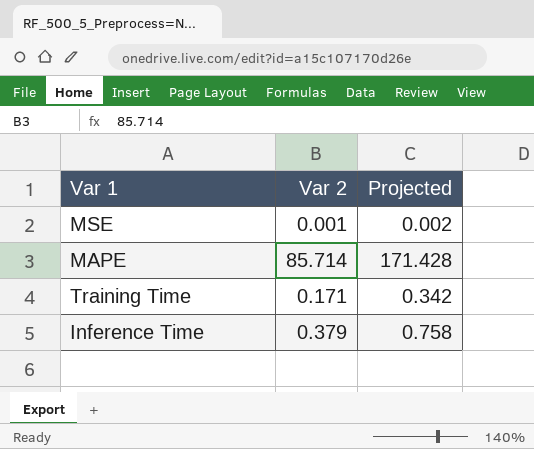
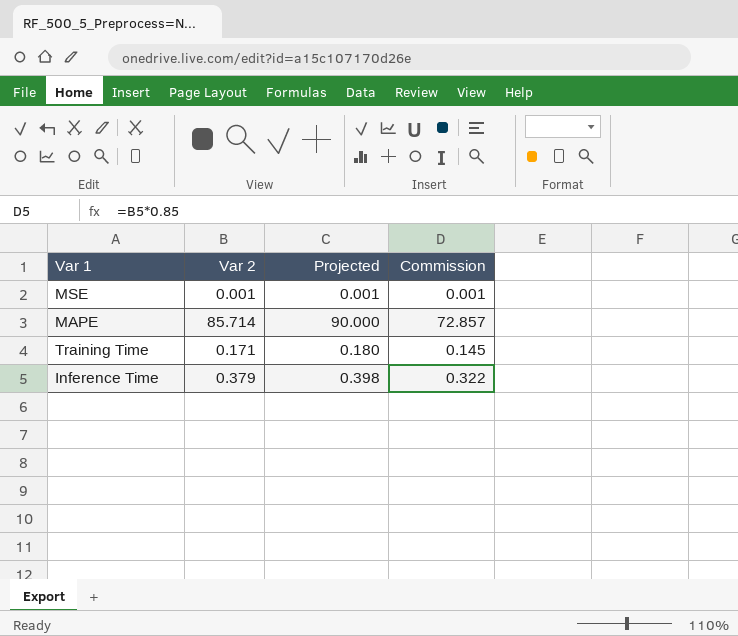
column Projected | formula: [Var 2] * 2 -> [Var 2] * 1.05
column Commission | formula: none -> [Var 2] * 0.85

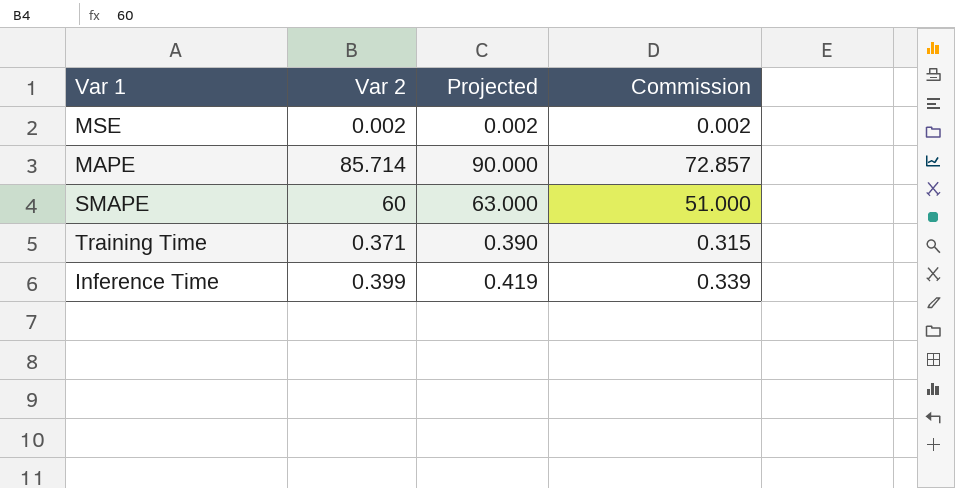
MSE | Var 2: 0.001 -> 0.002
MSE | Projected: 0.001 -> 0.002
MSE | Commission: 0.001 -> 0.002
row SMAPE: none -> 60 | 63.000 | 51.000
Training Time | Var 2: 0.171 -> 0.371
Training Time | Projected: 0.180 -> 0.390
Training Time | Commission: 0.145 -> 0.315
Inference Time | Var 2: 0.379 -> 0.399
Inference Time | Projected: 0.398 -> 0.419
Inference Time | Commission: 0.322 -> 0.339

